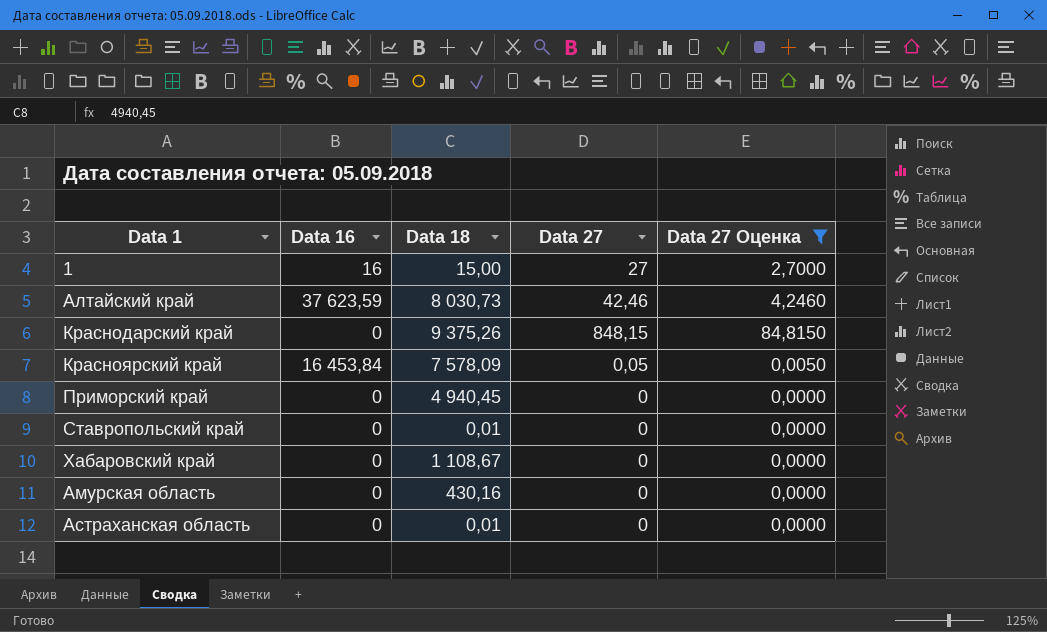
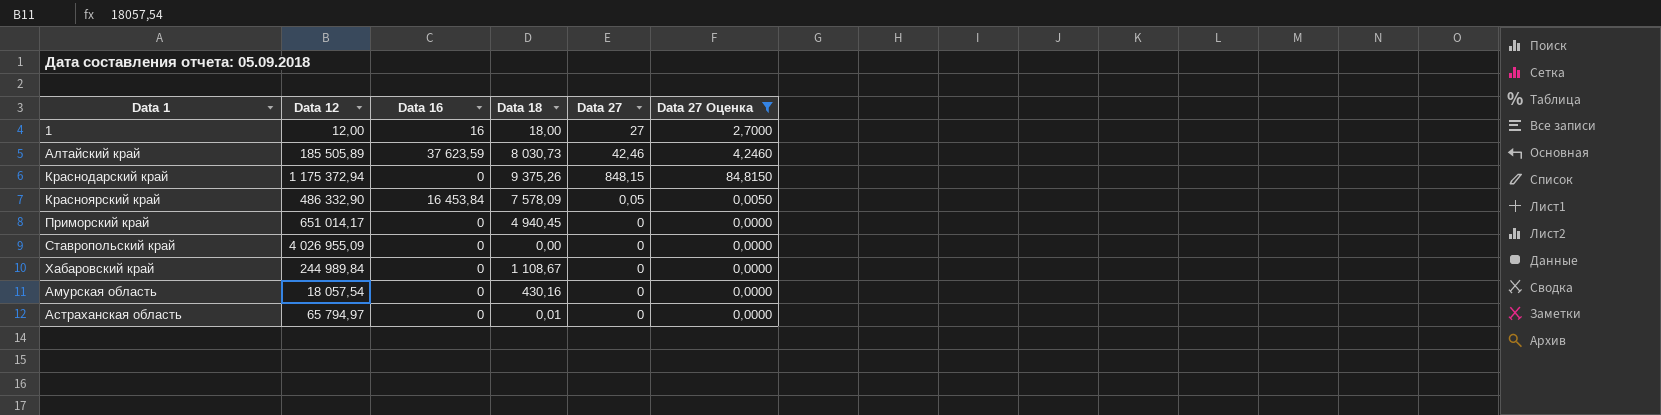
column Data 12 | position: none -> 2
1 | Data 18: 15,00 -> 18,00
Ставропольский край | Data 18: 0,01 -> 0,00

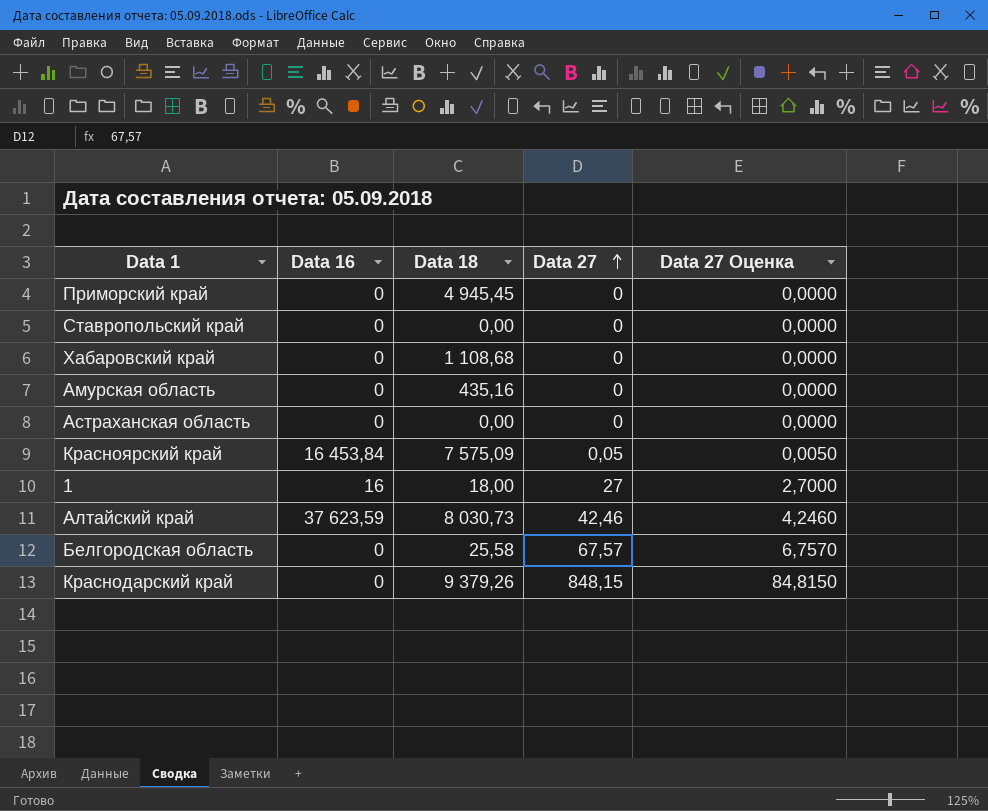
filter: Data 27 Оценка != 6,7570 -> none
row order: none -> Data 27 ascending
column Data 12 | position: 2 -> none
Приморский край | Data 18: 4 940,45 -> 4 945,45
Хабаровский край | Data 18: 1 108,67 -> 1 108,68
Амурская область | Data 18: 430,16 -> 435,16
Астраханская область | Data 18: 0,01 -> 0,00
Красноярский край | Data 18: 7 578,09 -> 7 575,09
Краснодарский край | Data 18: 9 375,26 -> 9 379,26

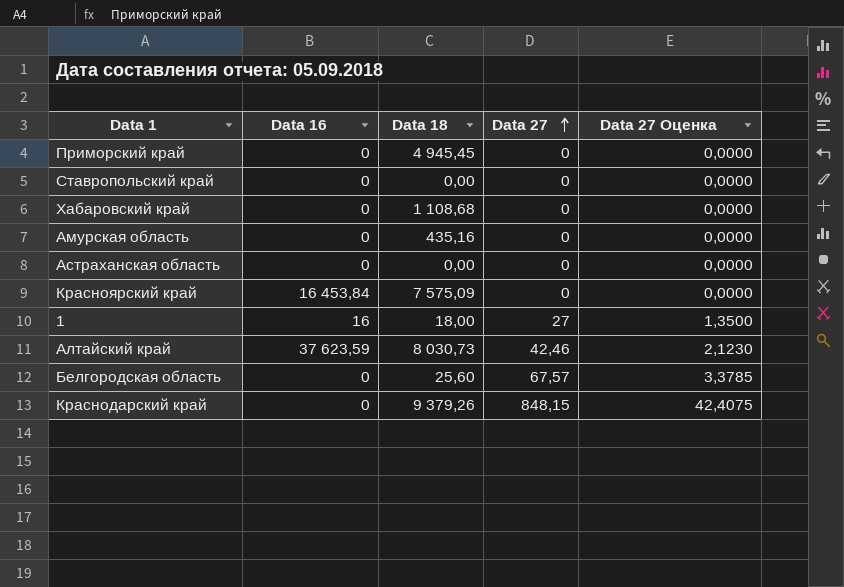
column Data 27 Оценка | formula: [Data 27] * 0,1 -> [Data 27] * 0,05
Красноярский край | Data 27: 0,05 -> 0
Белгородская область | Data 18: 25,58 -> 25,60

